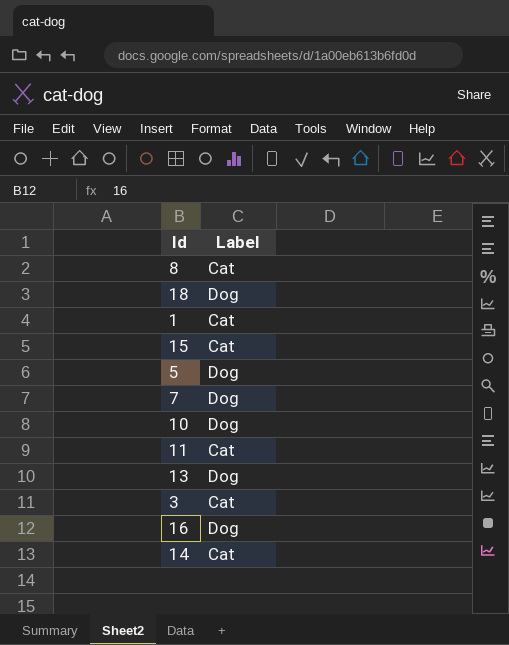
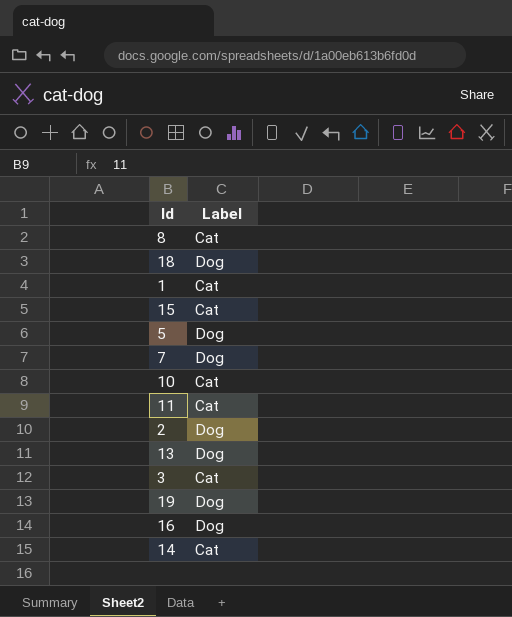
10 | Label: Dog -> Cat
row 2: none -> Dog
row 19: none -> Dog

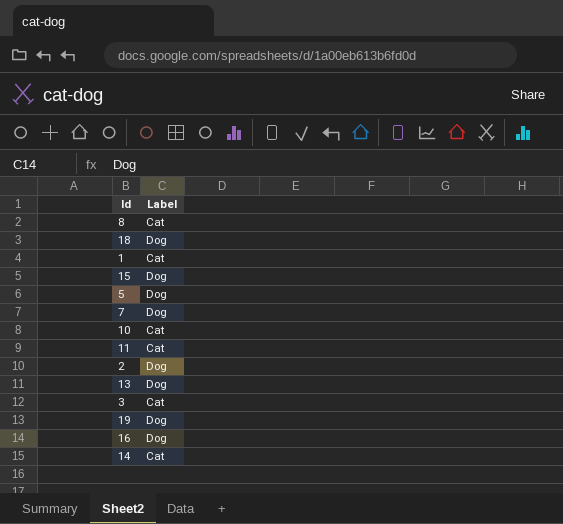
15 | Label: Cat -> Dog

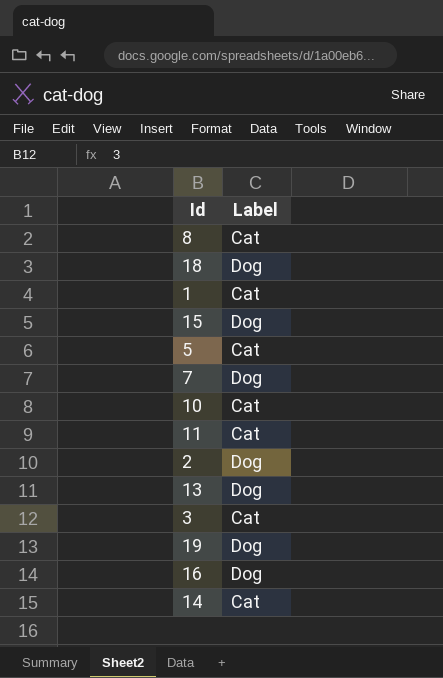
5 | Label: Dog -> Cat

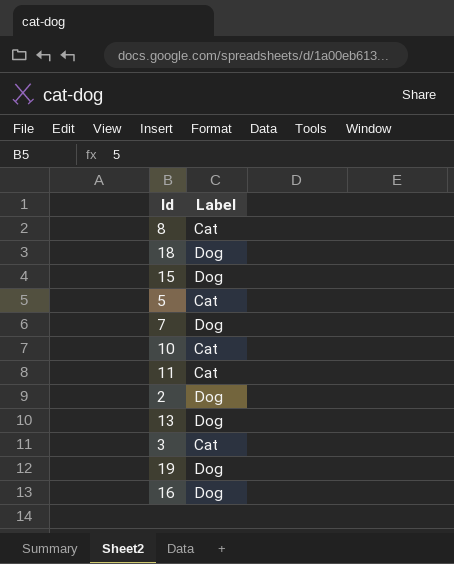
row 1: Cat -> none
row 14: Cat -> none

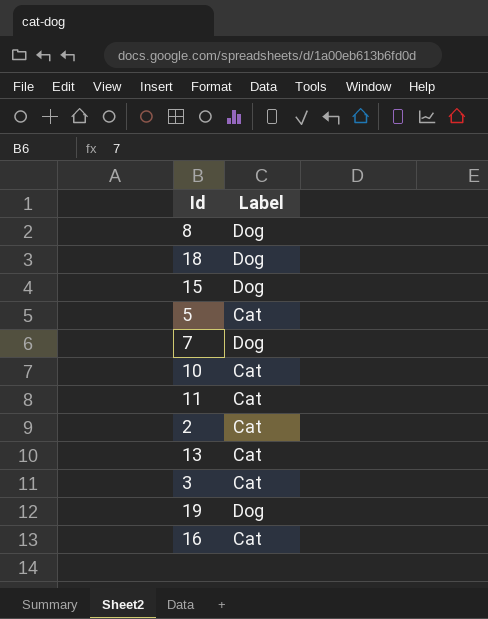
8 | Label: Cat -> Dog
2 | Label: Dog -> Cat
13 | Label: Dog -> Cat
16 | Label: Dog -> Cat

